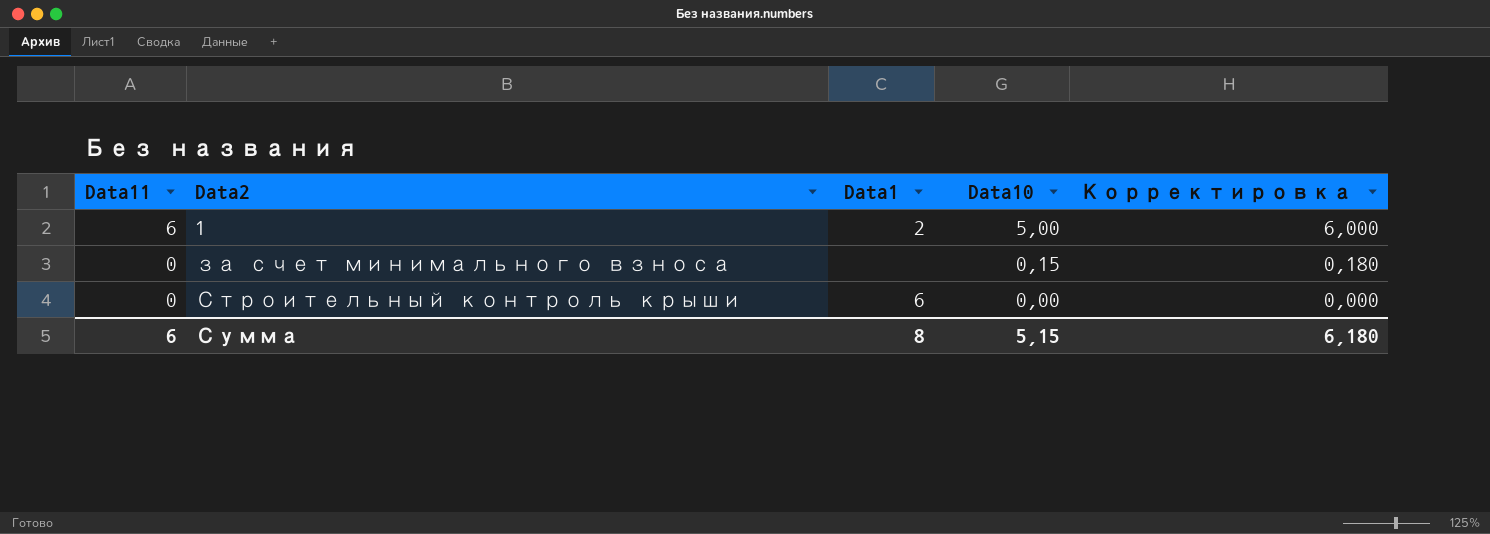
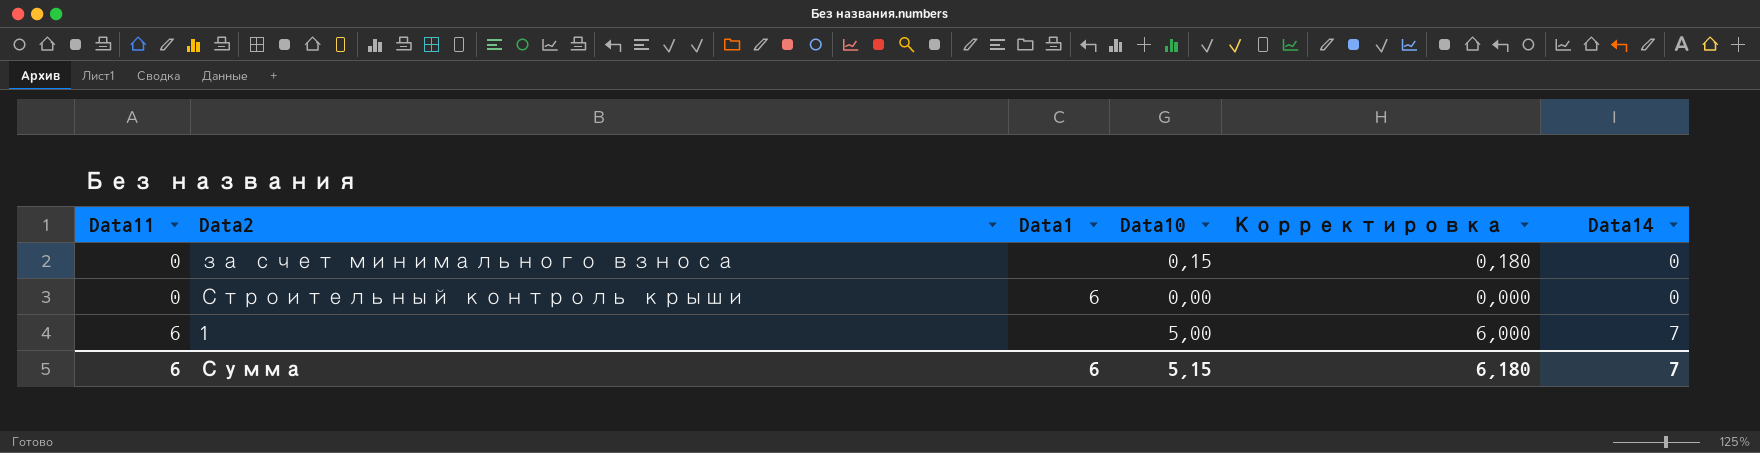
row order: Data11 descending -> Data11 ascending
column Data14 | position: none -> 6
1 | Data1: 2 -> none
Сумма | Data1: 8 -> 6

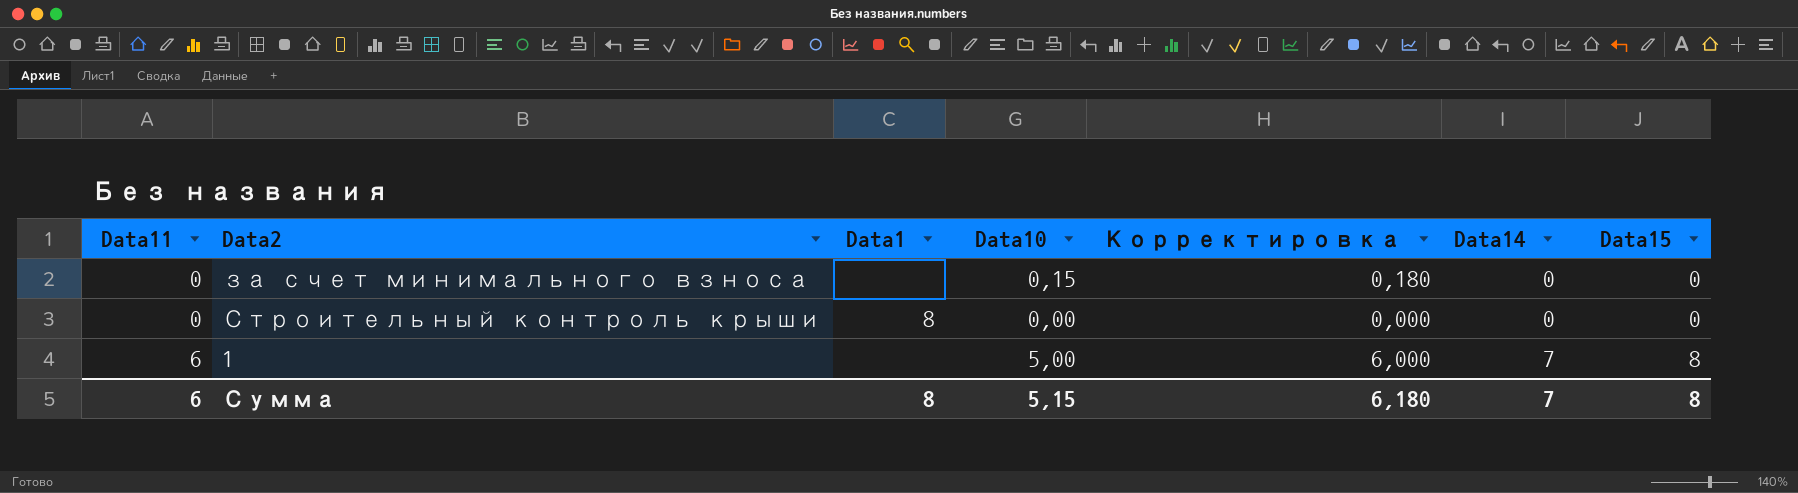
column Data15 | position: none -> 7
Строительный контроль крыши | Data1: 6 -> 8
Сумма | Data1: 6 -> 8

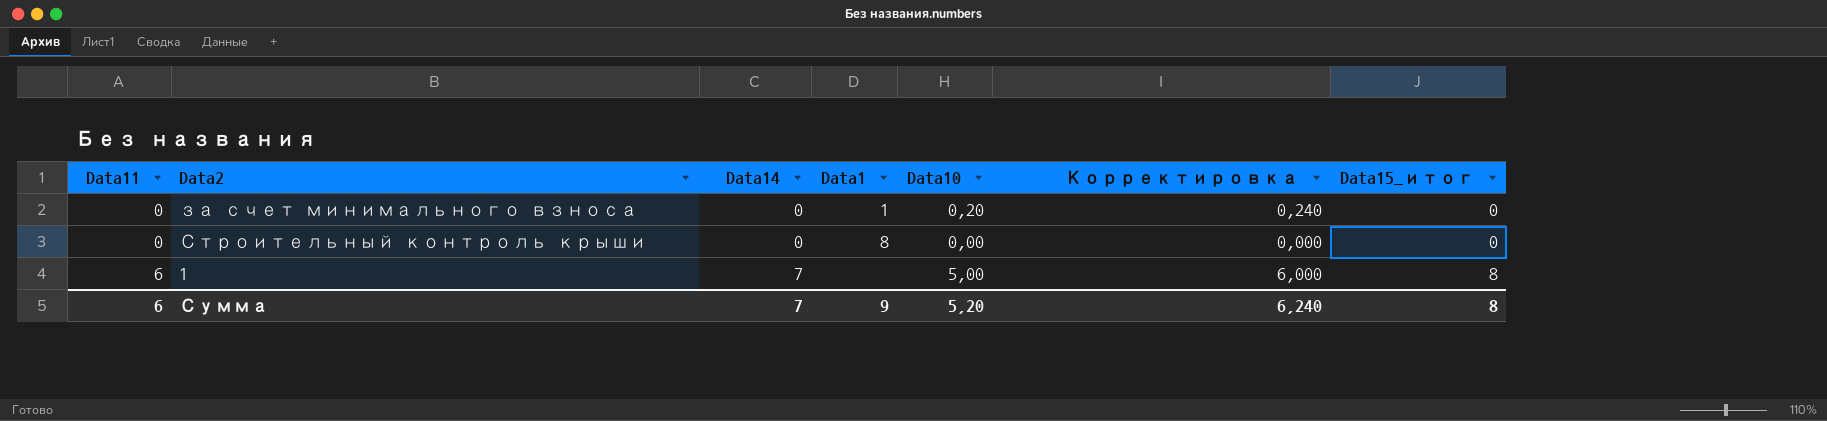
column Data14 | position: 6 -> 3
column name: Data15 -> Data15_итог
за счет минимального взноса | Data1: none -> 1
за счет минимального взноса | Data10: 0,15 -> 0,20
за счет минимального взноса | Корректировка: 0,180 -> 0,240
Сумма | Data1: 8 -> 9
Сумма | Data10: 5,15 -> 5,20
Сумма | Корректировка: 6,180 -> 6,240

